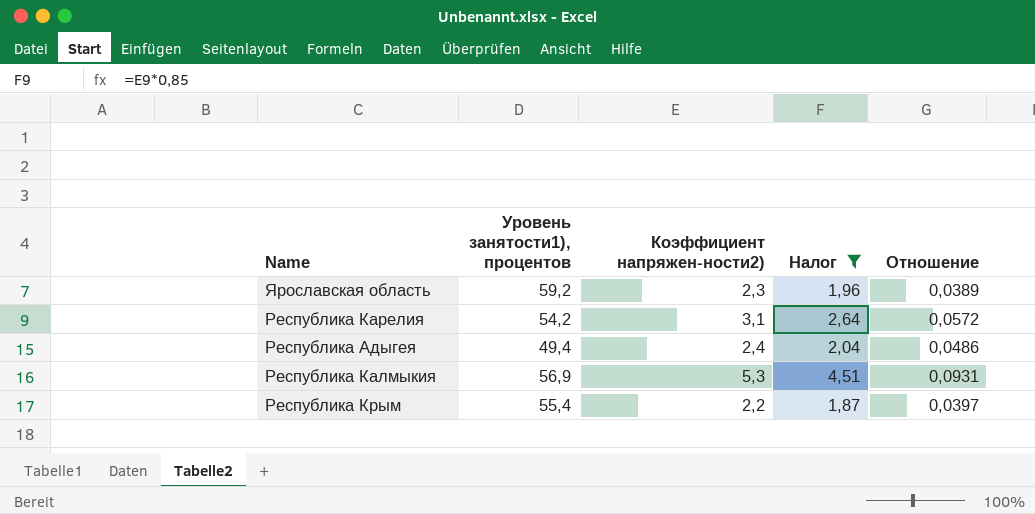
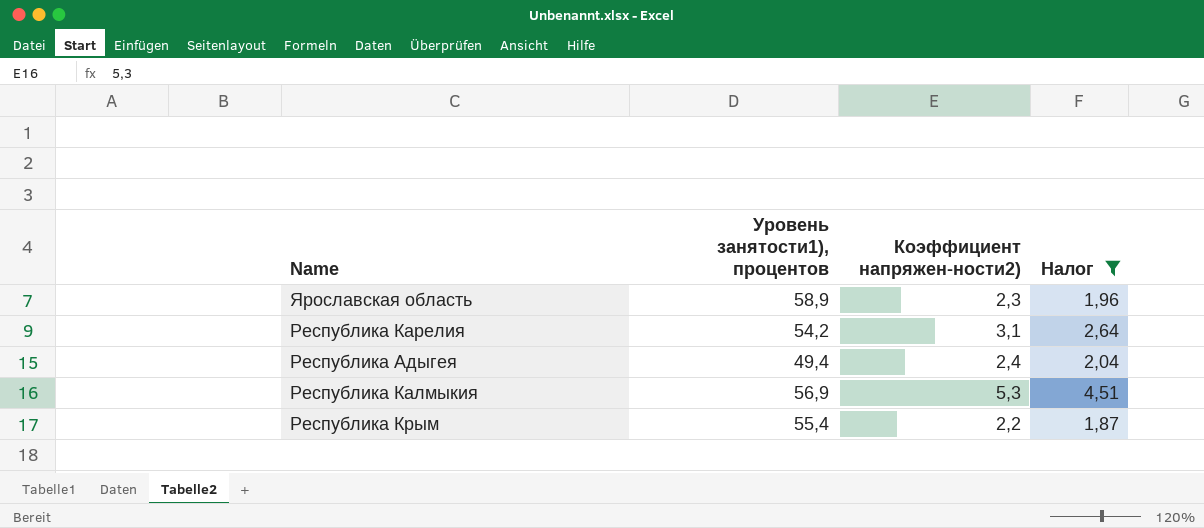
column Отношение | formula: [Коэффициент напряжен-ности2)] / [Уровень занятости1), процентов] -> none
Ярославская область | Уровень занятости1), процентов: 59,2 -> 58,9

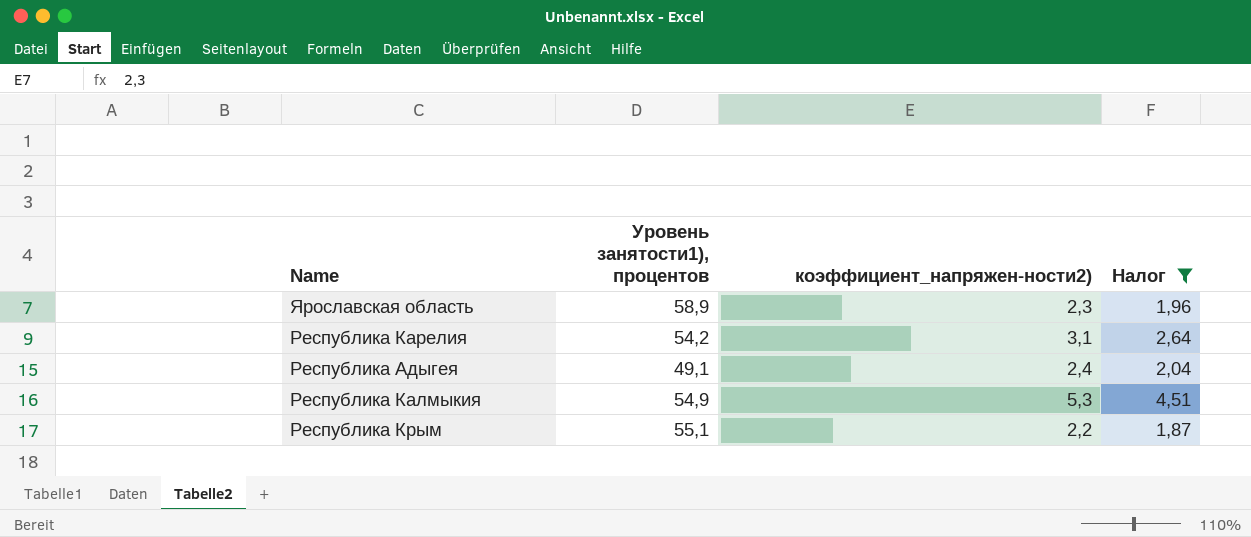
column name: Коэффициент напряжен-ности2) -> коэффициент_напряжен-ности2)
Республика Адыгея | Уровень занятости1), процентов: 49,4 -> 49,1
Республика Калмыкия | Уровень занятости1), процентов: 56,9 -> 54,9
Республика Крым | Уровень занятости1), процентов: 55,4 -> 55,1

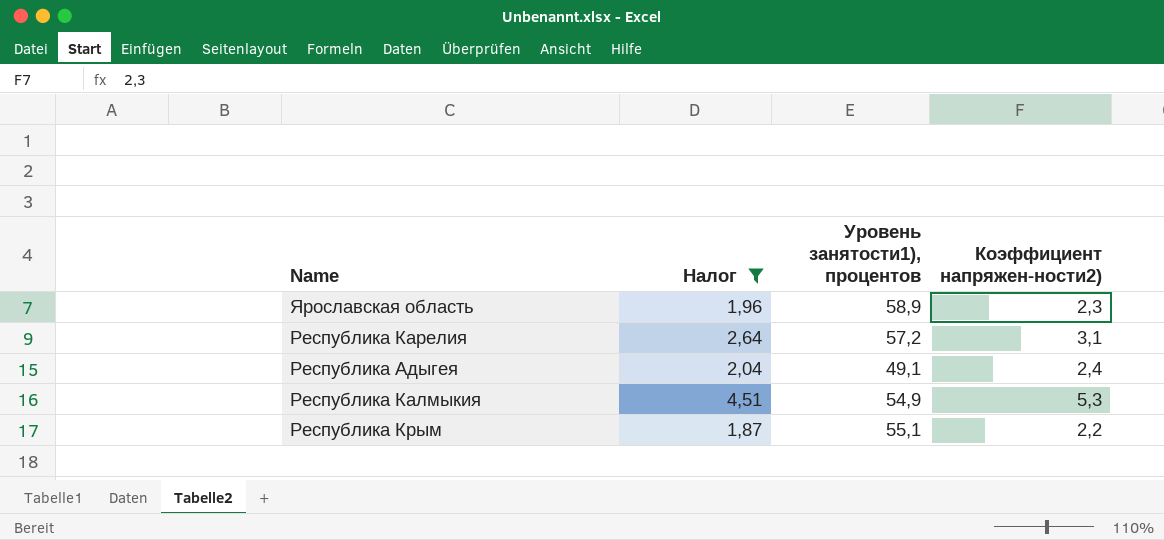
column Налог | position: 4 -> 2
column name: коэффициент_напряжен-ности2) -> Коэффициент напряжен-ности2)
Республика Карелия | Уровень занятости1), процентов: 54,2 -> 57,2

